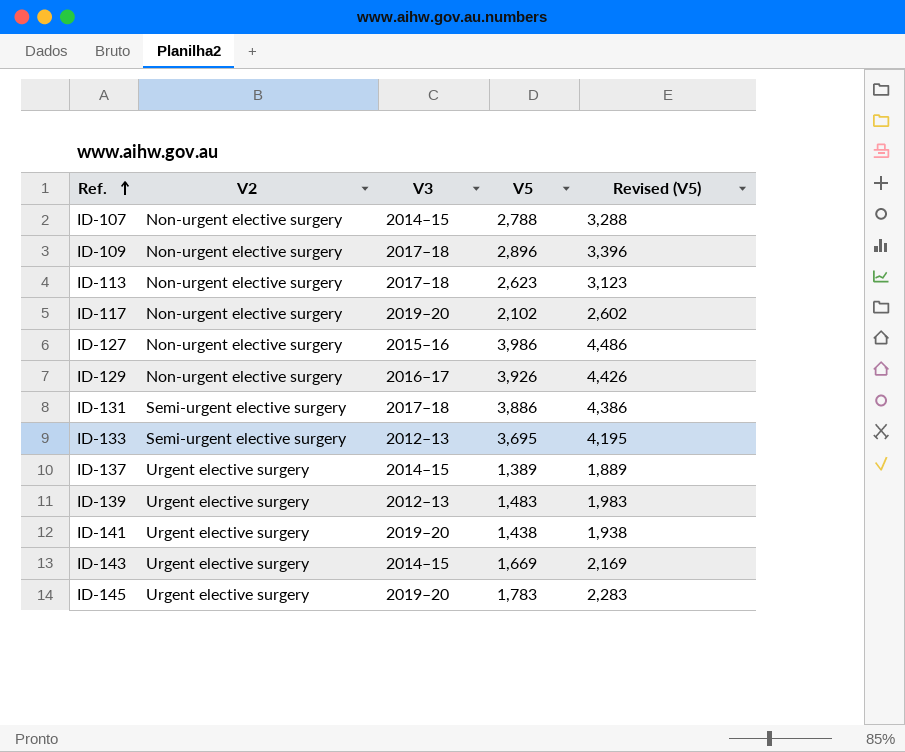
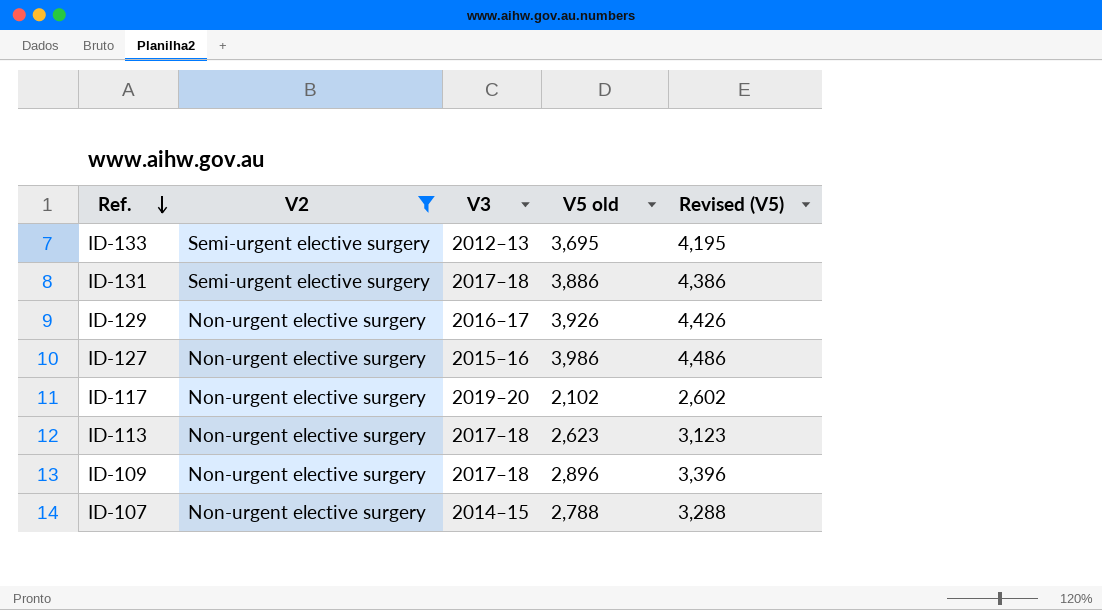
filter: none -> V2 != Urgent elective surgery
row order: Ref. ascending -> Ref. descending
column name: V5 -> V5 old

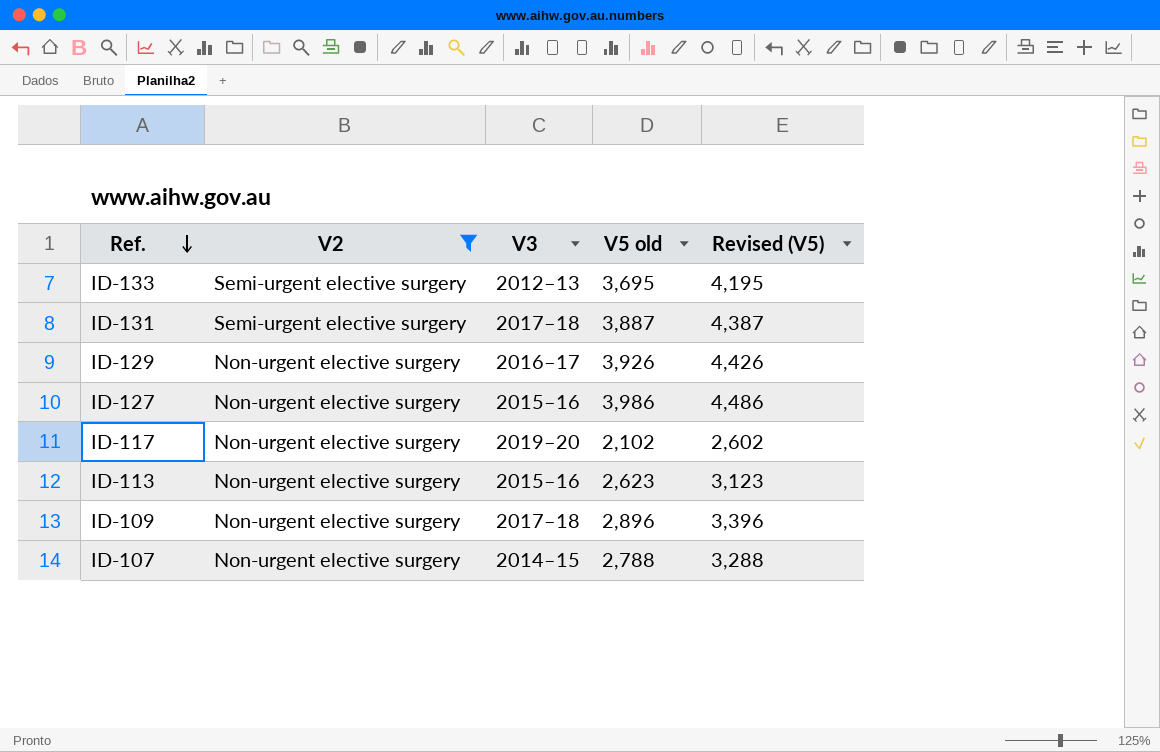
ID-131 | V5 old: 3,886 -> 3,887
ID-131 | Revised (V5): 4,386 -> 4,387
ID-113 | V3: 2017–18 -> 2015–16

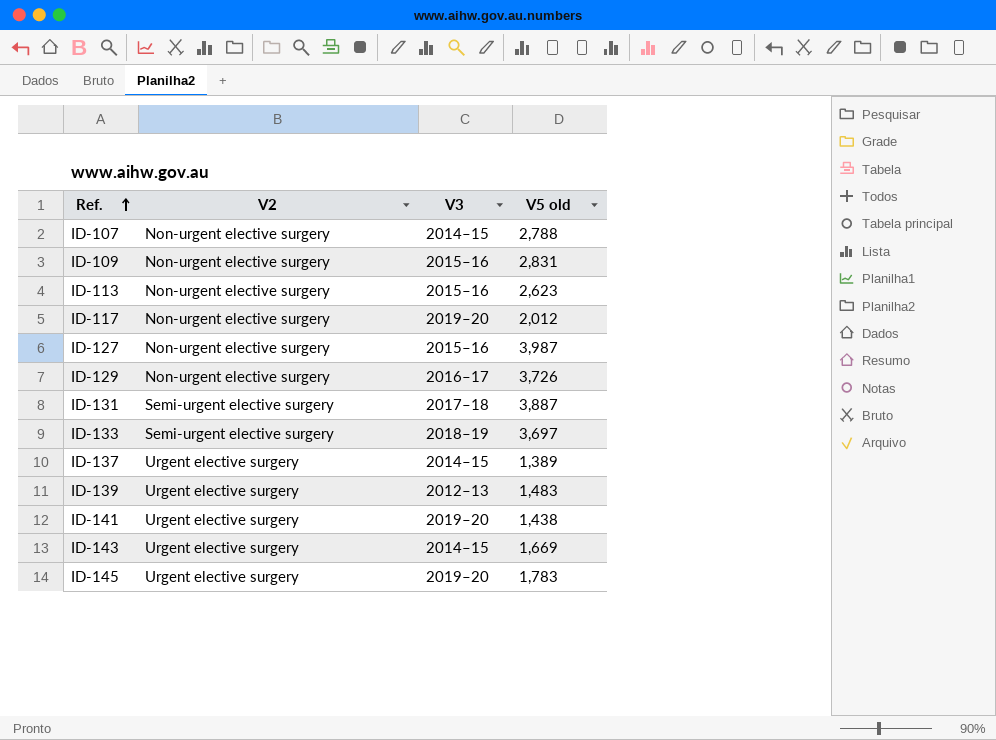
filter: V2 != Urgent elective surgery -> none
row order: Ref. descending -> Ref. ascending
column Revised (V5) | formula: [V5 old] + 500 -> none
ID-109 | V3: 2017–18 -> 2015–16
ID-109 | V5 old: 2,896 -> 2,831
ID-117 | V5 old: 2,102 -> 2,012
ID-127 | V5 old: 3,986 -> 3,987
ID-129 | V5 old: 3,926 -> 3,726
ID-133 | V3: 2012–13 -> 2018–19
ID-133 | V5 old: 3,695 -> 3,697

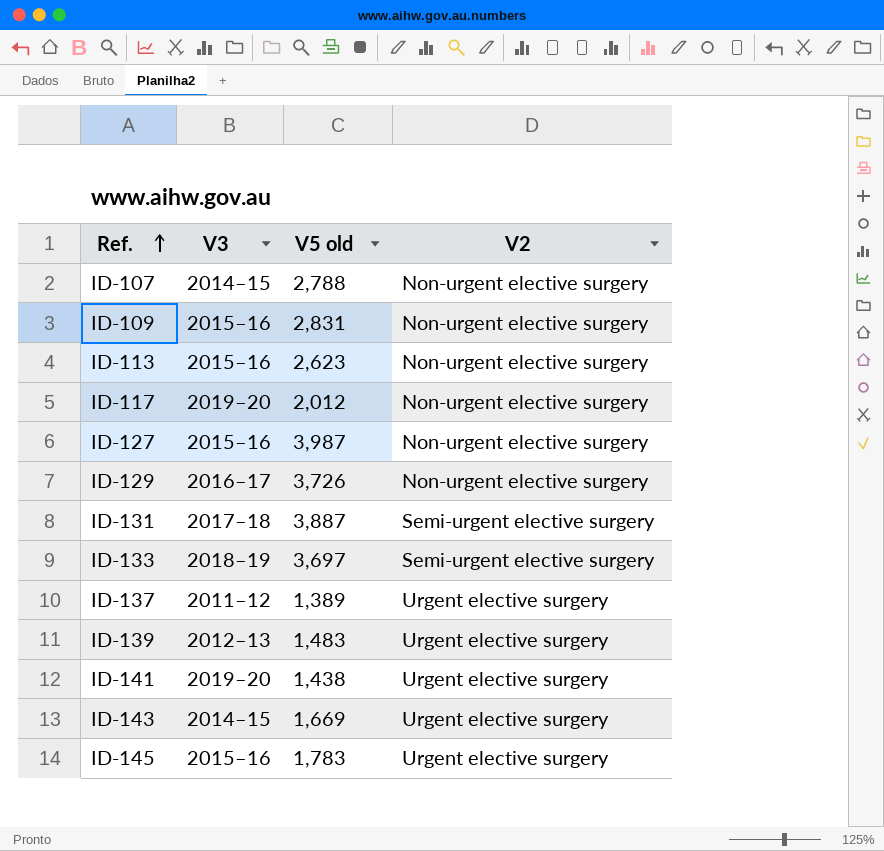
column V2 | position: 2 -> 4
ID-137 | V3: 2014–15 -> 2011–12
ID-145 | V3: 2019–20 -> 2015–16

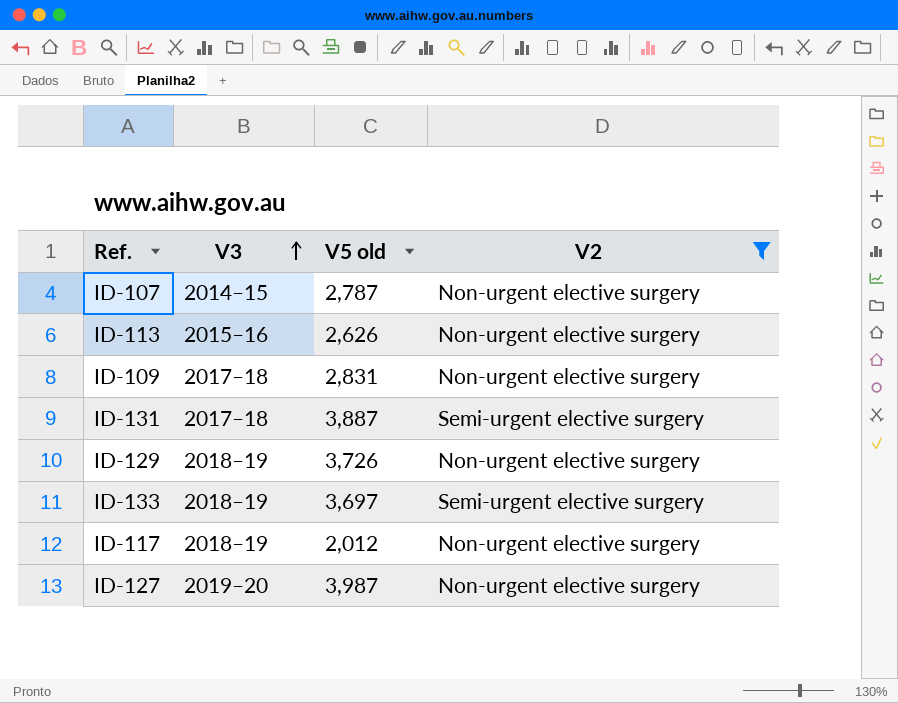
filter: none -> V2 != Urgent elective surgery
row order: Ref. ascending -> V3 ascending
ID-107 | V5 old: 2,788 -> 2,787
ID-113 | V5 old: 2,623 -> 2,626
ID-109 | V3: 2015–16 -> 2017–18
ID-129 | V3: 2016–17 -> 2018–19
ID-117 | V3: 2019–20 -> 2018–19
ID-127 | V3: 2015–16 -> 2019–20

